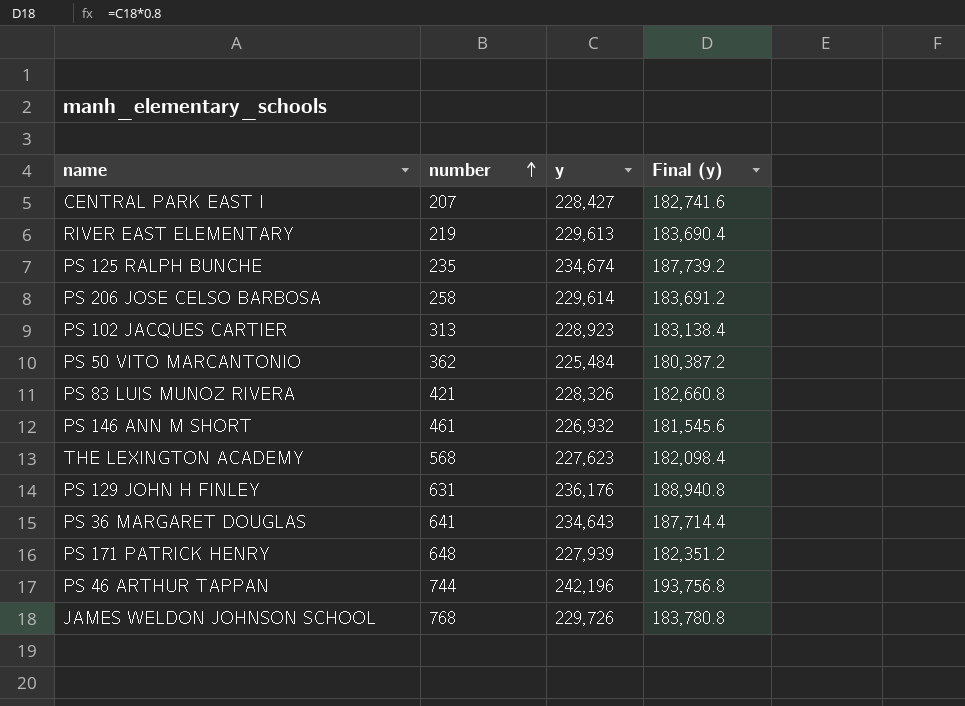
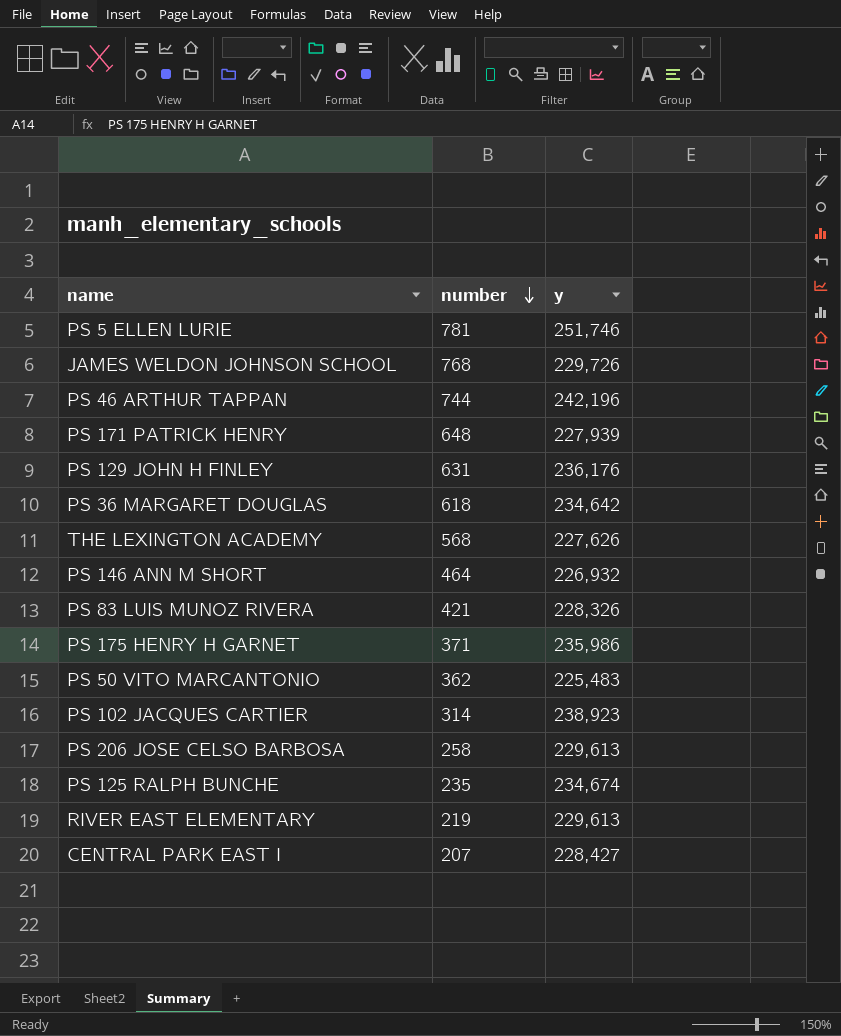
row order: number ascending -> number descending
column Final (y) | formula: [y] * 0.8 -> none
row PS 5 ELLEN LURIE: none -> 781 | 251,746
PS 36 MARGARET DOUGLAS | number: 641 -> 618
PS 36 MARGARET DOUGLAS | y: 234,643 -> 234,642
THE LEXINGTON ACADEMY | y: 227,623 -> 227,626
PS 146 ANN M SHORT | number: 461 -> 464
row PS 175 HENRY H GARNET: none -> 371 | 235,986
PS 50 VITO MARCANTONIO | y: 225,484 -> 225,483
PS 102 JACQUES CARTIER | number: 313 -> 314
PS 102 JACQUES CARTIER | y: 228,923 -> 238,923
PS 206 JOSE CELSO BARBOSA | y: 229,614 -> 229,613

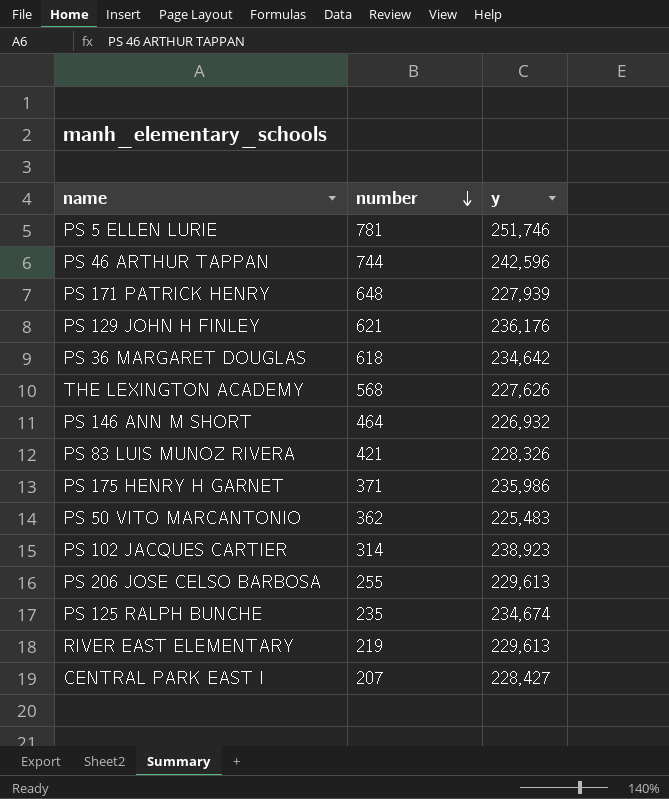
row JAMES WELDON JOHNSON SCHOOL: 768 | 229,726 -> none
PS 46 ARTHUR TAPPAN | y: 242,196 -> 242,596
PS 129 JOHN H FINLEY | number: 631 -> 621
PS 206 JOSE CELSO BARBOSA | number: 258 -> 255

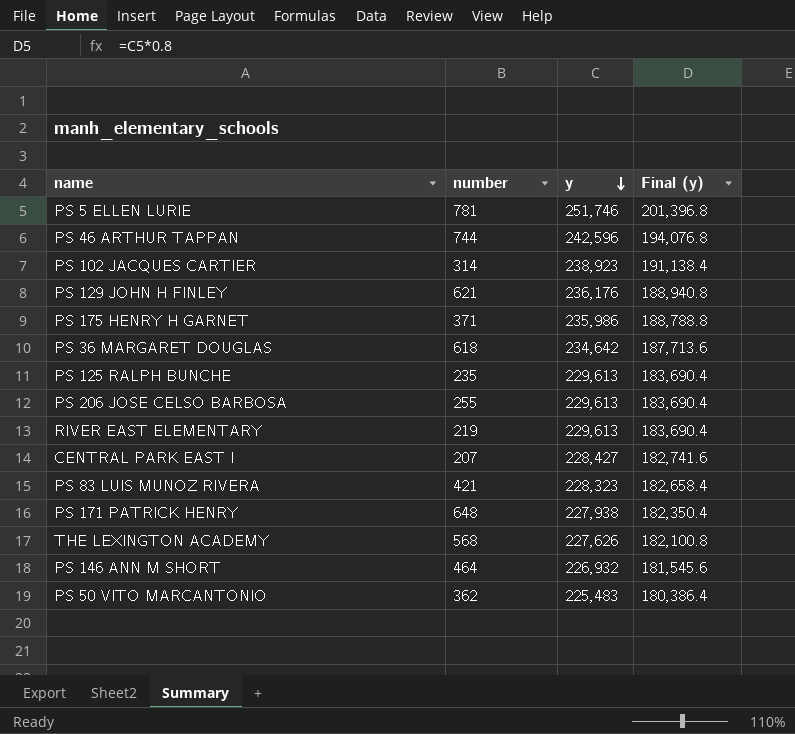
row order: number descending -> y descending
column Final (y) | formula: none -> [y] * 0.8
PS 125 RALPH BUNCHE | y: 234,674 -> 229,613
PS 83 LUIS MUNOZ RIVERA | y: 228,326 -> 228,323
PS 171 PATRICK HENRY | y: 227,939 -> 227,938

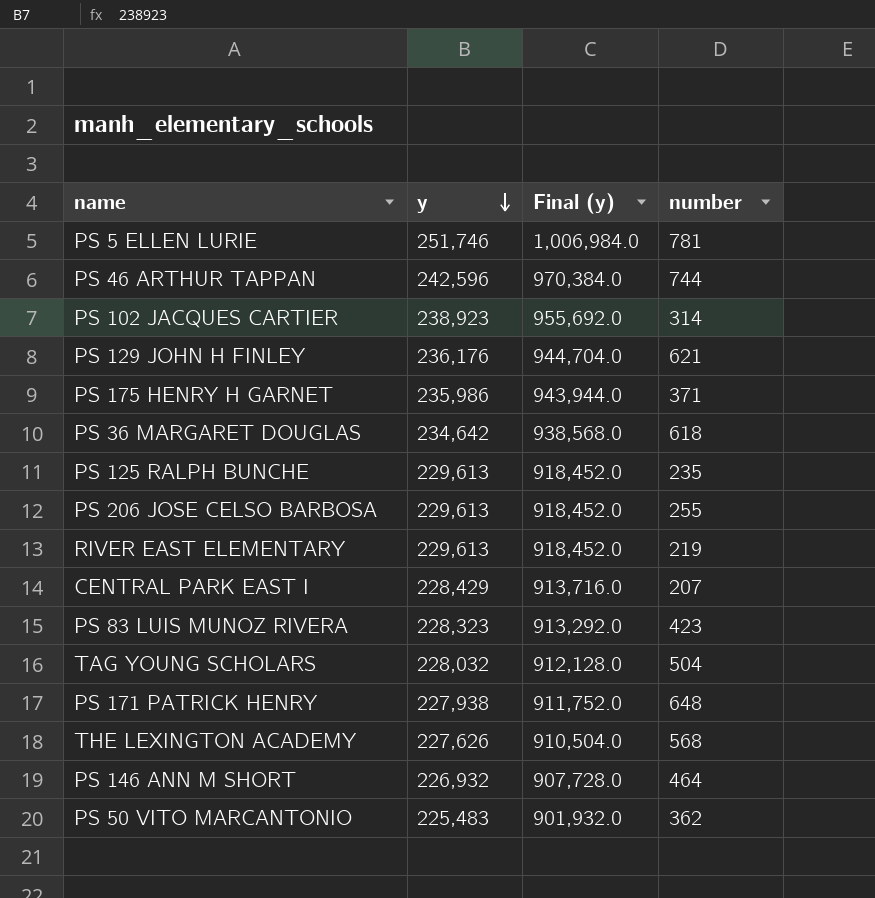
column Final (y) | formula: [y] * 0.8 -> [y] * 4
column number | position: 2 -> 4
CENTRAL PARK EAST I | y: 228,427 -> 228,429
PS 83 LUIS MUNOZ RIVERA | number: 421 -> 423
row TAG YOUNG SCHOLARS: none -> 228,032 | 912,128.0 | 504

